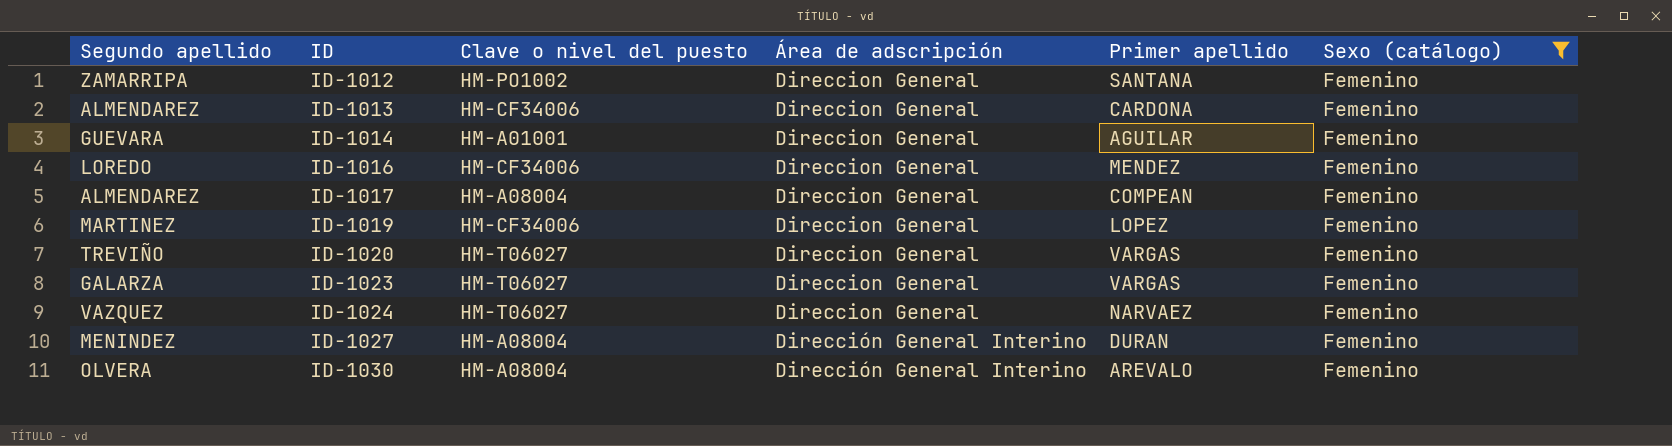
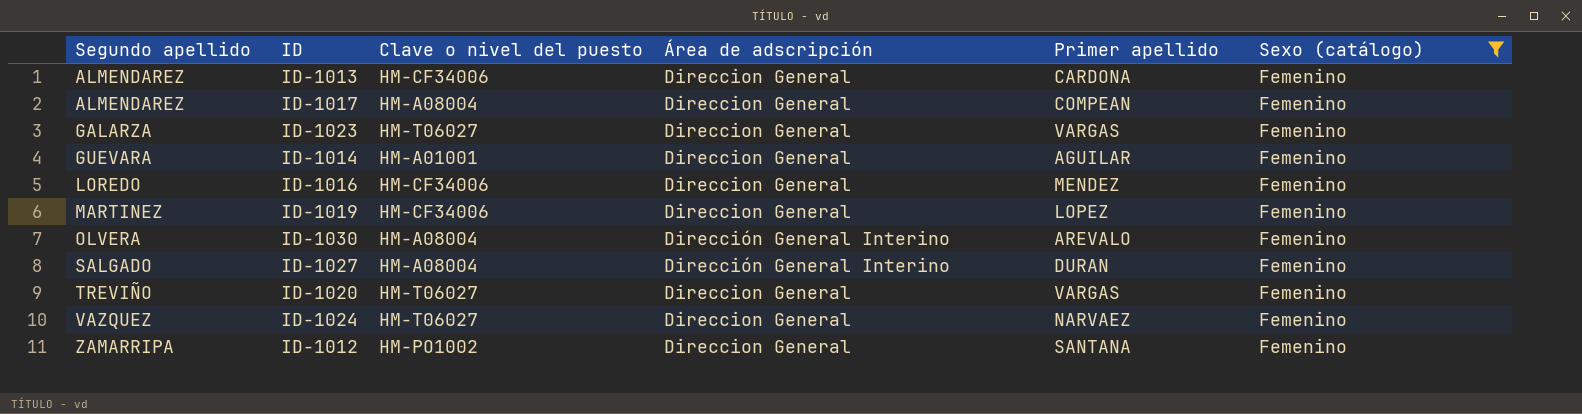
row order: ID ascending -> Segundo apellido ascending
ID-1027 | Segundo apellido: MENINDEZ -> SALGADO

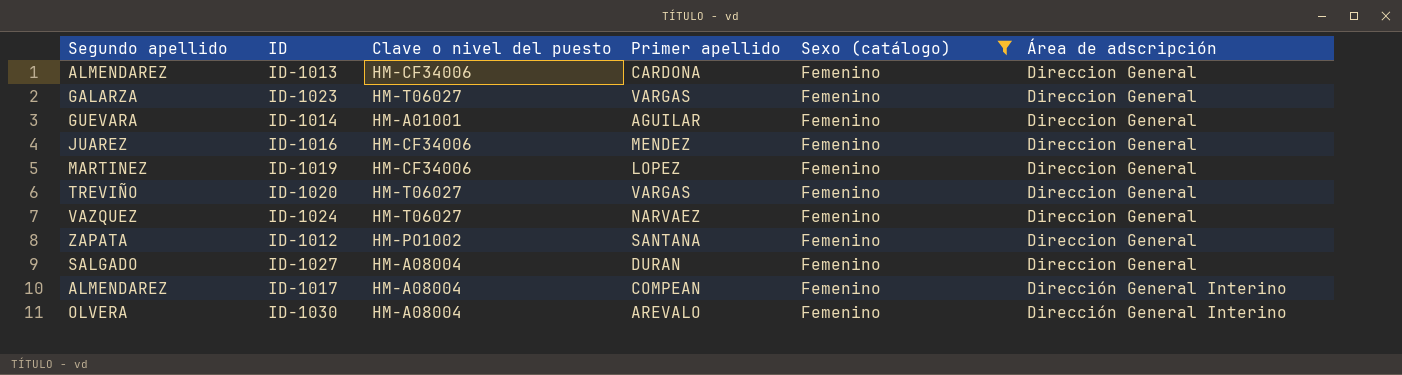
row order: Segundo apellido ascending -> Área de adscripción ascending
column Área de adscripción | position: 4 -> 6
ID-1016 | Segundo apellido: LOREDO -> JUAREZ
ID-1012 | Segundo apellido: ZAMARRIPA -> ZAPATA
ID-1027 | Área de adscripción: Dirección General Interino -> Direccion General
ID-1017 | Área de adscripción: Direccion General -> Dirección General Interino

